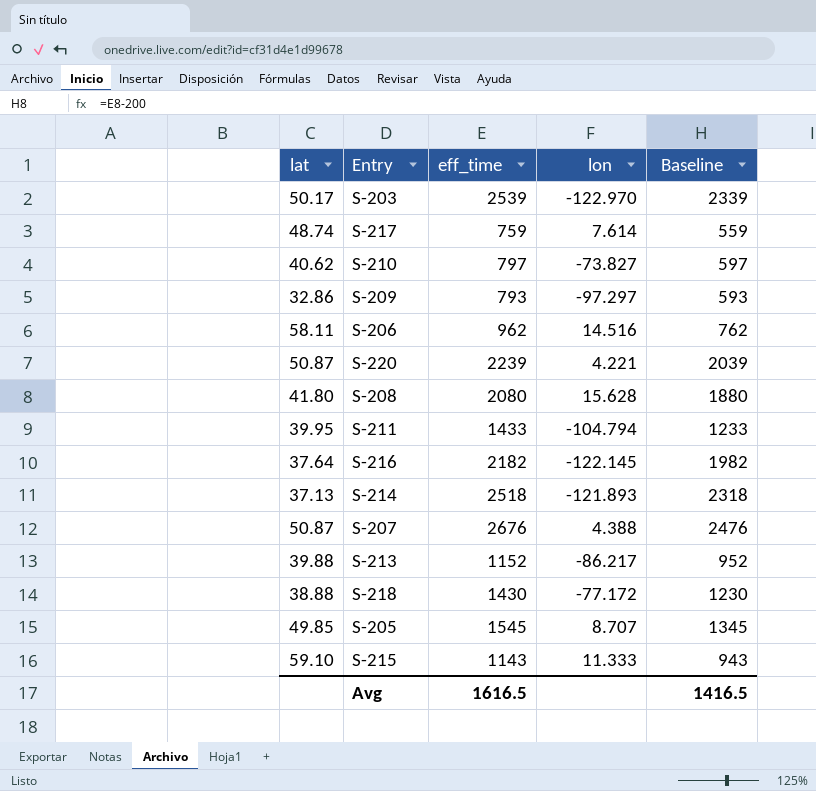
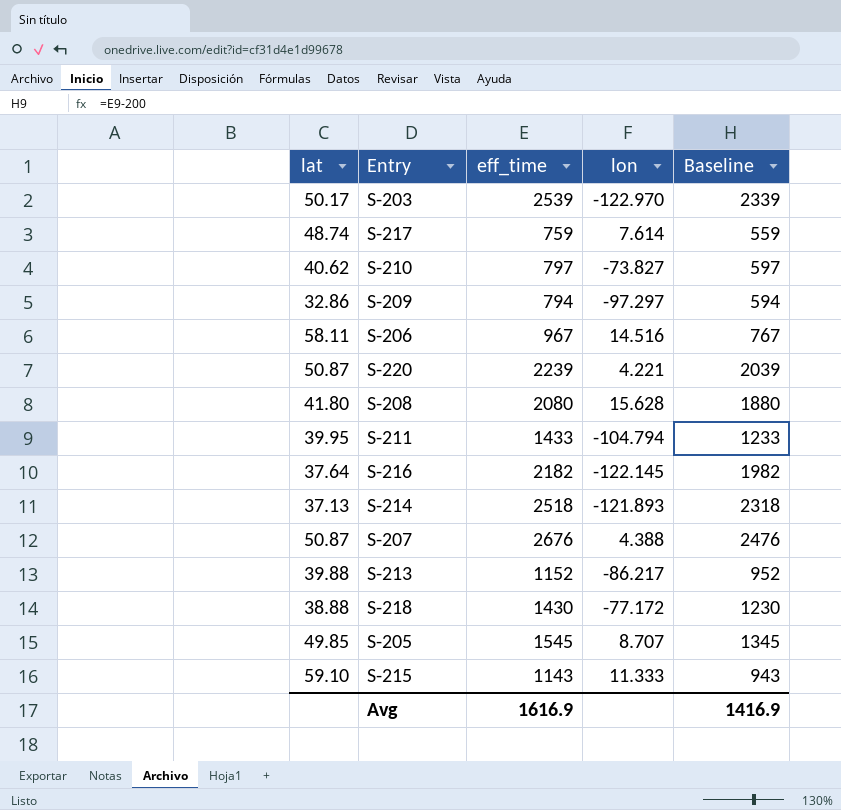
S-209 | eff_time: 793 -> 794
S-209 | Baseline: 593 -> 594
S-206 | eff_time: 962 -> 967
S-206 | Baseline: 762 -> 767
Avg | eff_time: 1616.5 -> 1616.9
Avg | Baseline: 1416.5 -> 1416.9

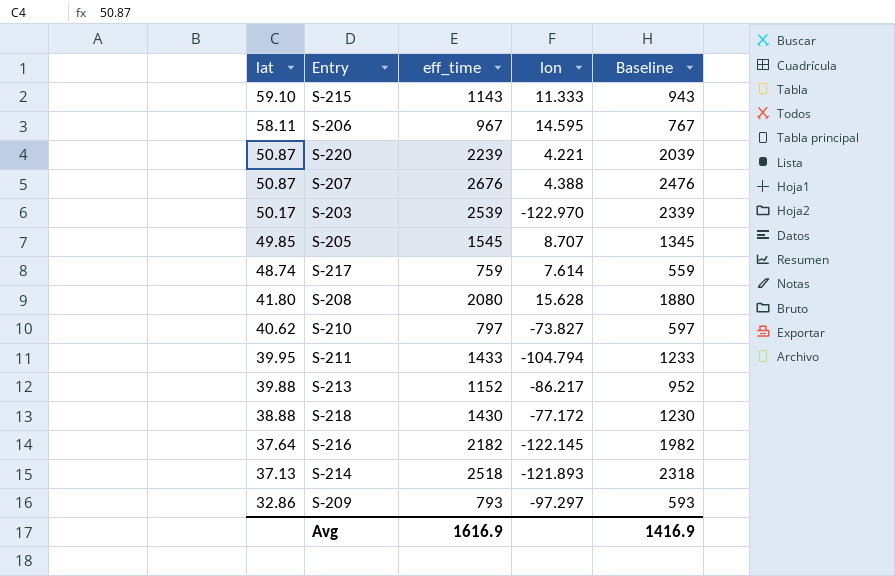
row order: none -> lat descending
S-206 | lon: 14.516 -> 14.595
S-209 | eff_time: 794 -> 793
S-209 | Baseline: 594 -> 593

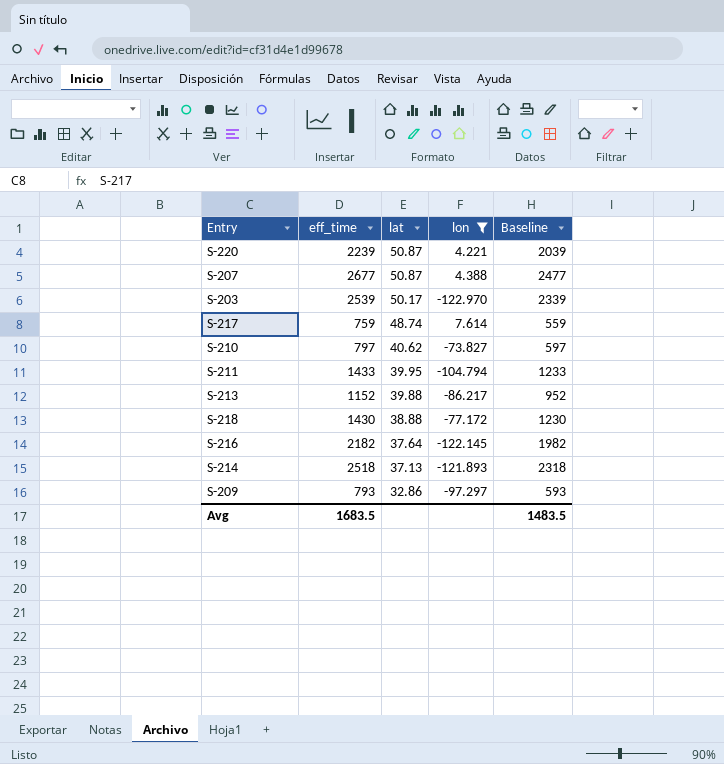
filter: none -> lon <= 7.614
column lat | position: 1 -> 3
S-207 | eff_time: 2676 -> 2677
S-207 | Baseline: 2476 -> 2477
Avg | eff_time: 1616.9 -> 1683.5
Avg | Baseline: 1416.9 -> 1483.5

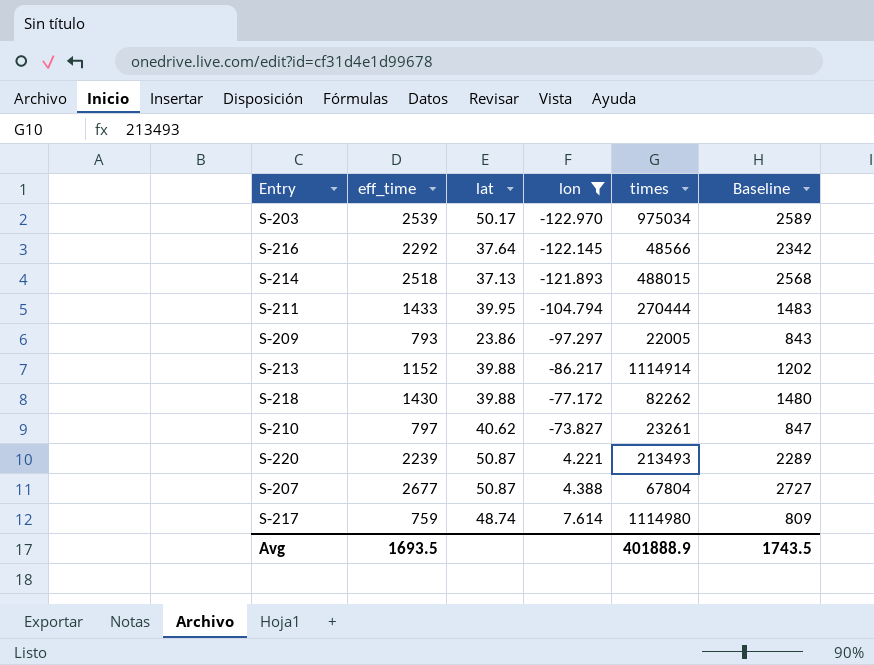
row order: lat descending -> lon ascending
column times | position: none -> 5
column Baseline | formula: [eff_time] - 200 -> [eff_time] + 50
S-216 | eff_time: 2182 -> 2292
S-209 | lat: 32.86 -> 23.86
S-218 | lat: 38.88 -> 39.88
Avg | eff_time: 1683.5 -> 1693.5
Avg | Baseline: 1483.5 -> 1743.5

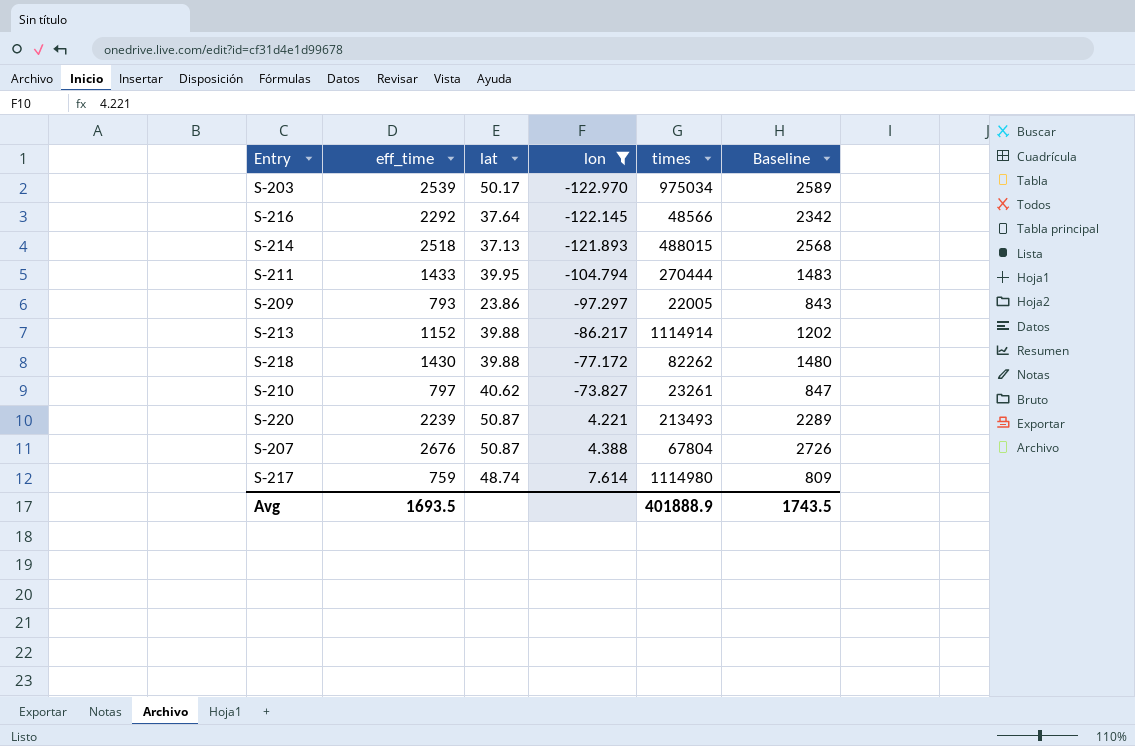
S-207 | eff_time: 2677 -> 2676
S-207 | Baseline: 2727 -> 2726

